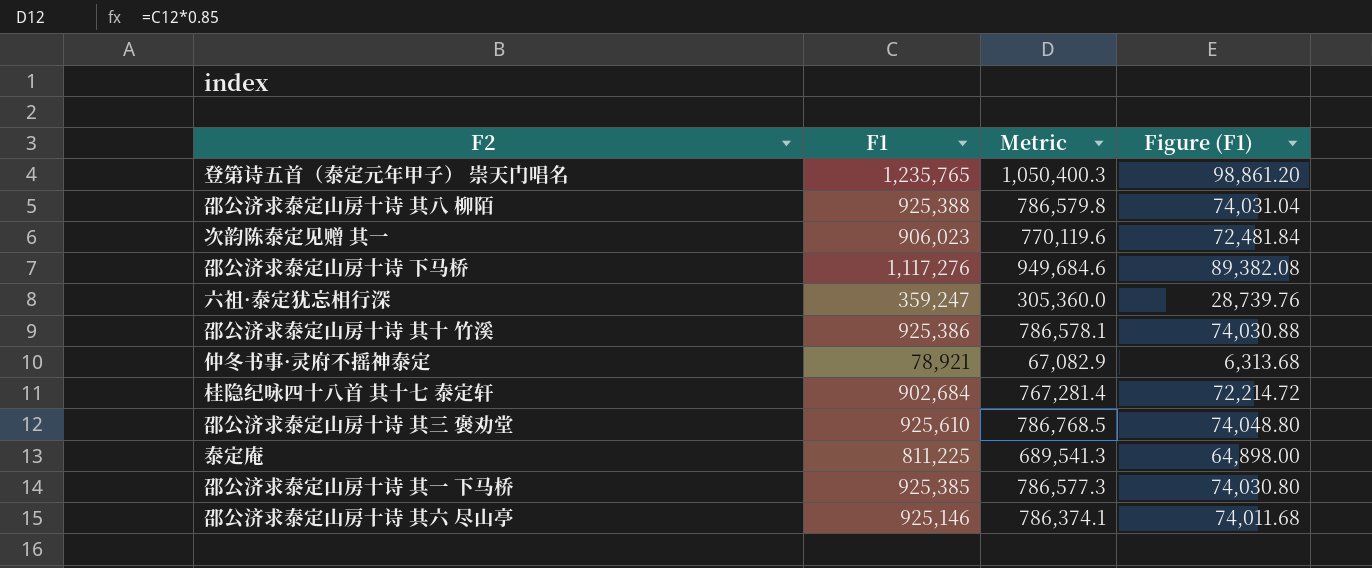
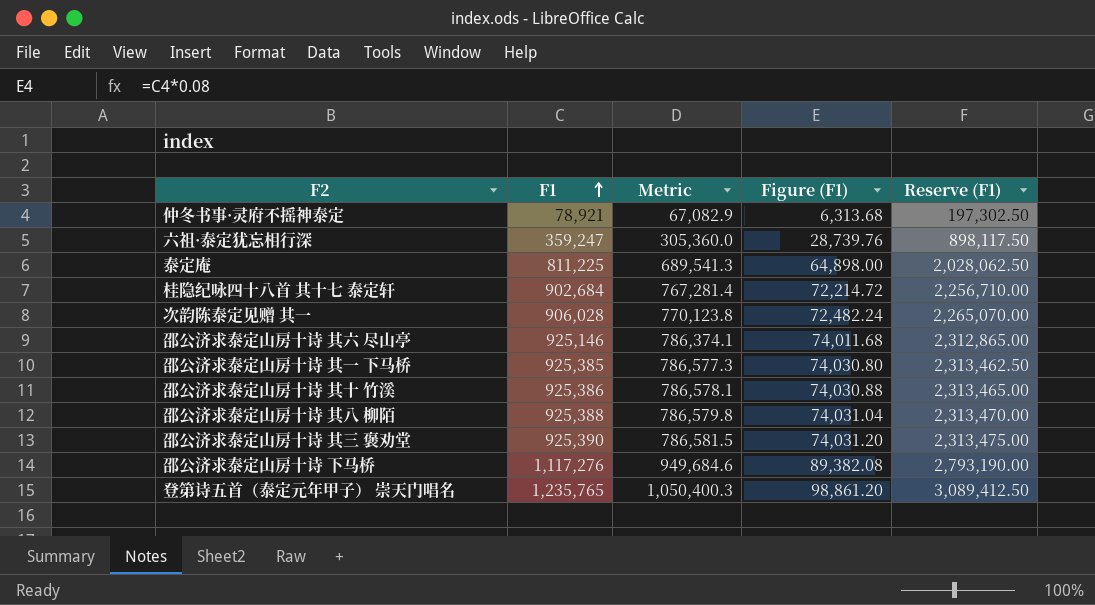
row order: none -> F1 ascending
column Reserve (F1) | formula: none -> [F1] * 2.5
次韵陈泰定见赠 其一 | F1: 906,023 -> 906,028
次韵陈泰定见赠 其一 | Metric: 770,119.6 -> 770,123.8
次韵陈泰定见赠 其一 | Figure (F1): 72,481.84 -> 72,482.24
邵公济求泰定山房十诗 其三 褒劝堂 | F1: 925,610 -> 925,390
邵公济求泰定山房十诗 其三 褒劝堂 | Metric: 786,768.5 -> 786,581.5
邵公济求泰定山房十诗 其三 褒劝堂 | Figure (F1): 74,048.80 -> 74,031.20

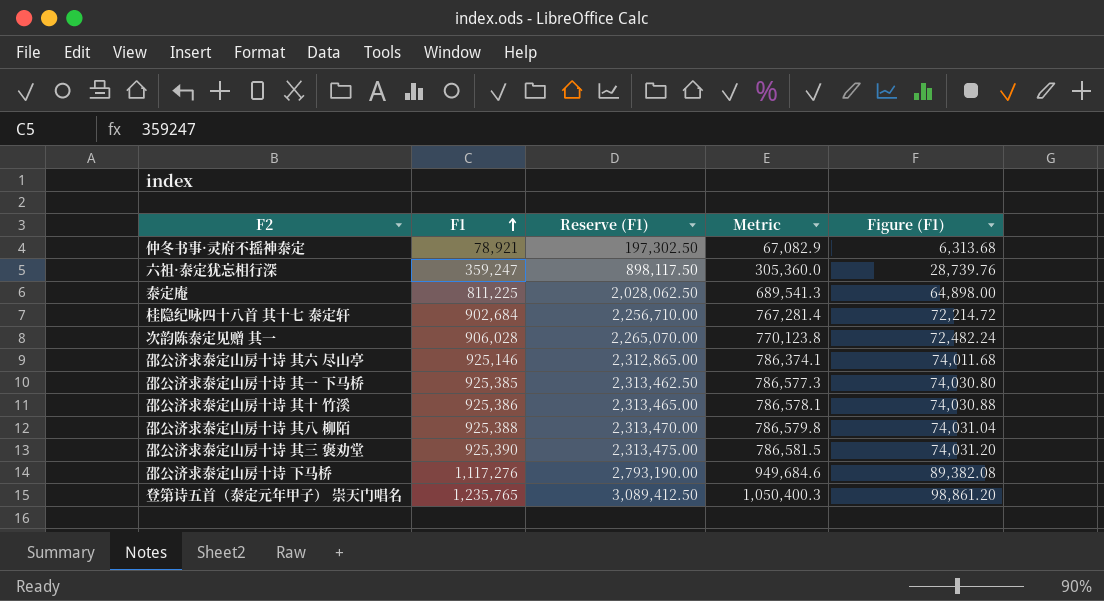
column Reserve (F1) | position: 5 -> 3

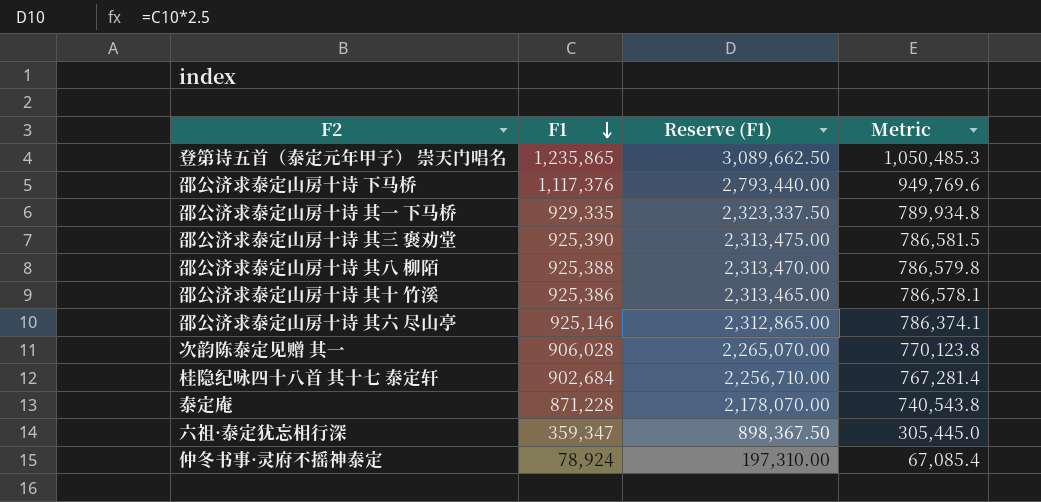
row order: F1 ascending -> F1 descending
column Figure (F1) | formula: [F1] * 0.08 -> none
登第诗五首（泰定元年甲子） 崇天门唱名 | F1: 1,235,765 -> 1,235,865
登第诗五首（泰定元年甲子） 崇天门唱名 | Reserve (F1): 3,089,412.50 -> 3,089,662.50
登第诗五首（泰定元年甲子） 崇天门唱名 | Metric: 1,050,400.3 -> 1,050,485.3
邵公济求泰定山房十诗 下马桥 | F1: 1,117,276 -> 1,117,376
邵公济求泰定山房十诗 下马桥 | Reserve (F1): 2,793,190.00 -> 2,793,440.00
邵公济求泰定山房十诗 下马桥 | Metric: 949,684.6 -> 949,769.6
邵公济求泰定山房十诗 其一 下马桥 | F1: 925,385 -> 929,335
邵公济求泰定山房十诗 其一 下马桥 | Reserve (F1): 2,313,462.50 -> 2,323,337.50
邵公济求泰定山房十诗 其一 下马桥 | Metric: 786,577.3 -> 789,934.8
泰定庵 | F1: 811,225 -> 871,228
泰定庵 | Reserve (F1): 2,028,062.50 -> 2,178,070.00
泰定庵 | Metric: 689,541.3 -> 740,543.8
六祖·泰定犹忘相行深 | F1: 359,247 -> 359,347
六祖·泰定犹忘相行深 | Reserve (F1): 898,117.50 -> 898,367.50
六祖·泰定犹忘相行深 | Metric: 305,360.0 -> 305,445.0
仲冬书事·灵府不摇神泰定 | F1: 78,921 -> 78,924
仲冬书事·灵府不摇神泰定 | Reserve (F1): 197,302.50 -> 197,310.00
仲冬书事·灵府不摇神泰定 | Metric: 67,082.9 -> 67,085.4

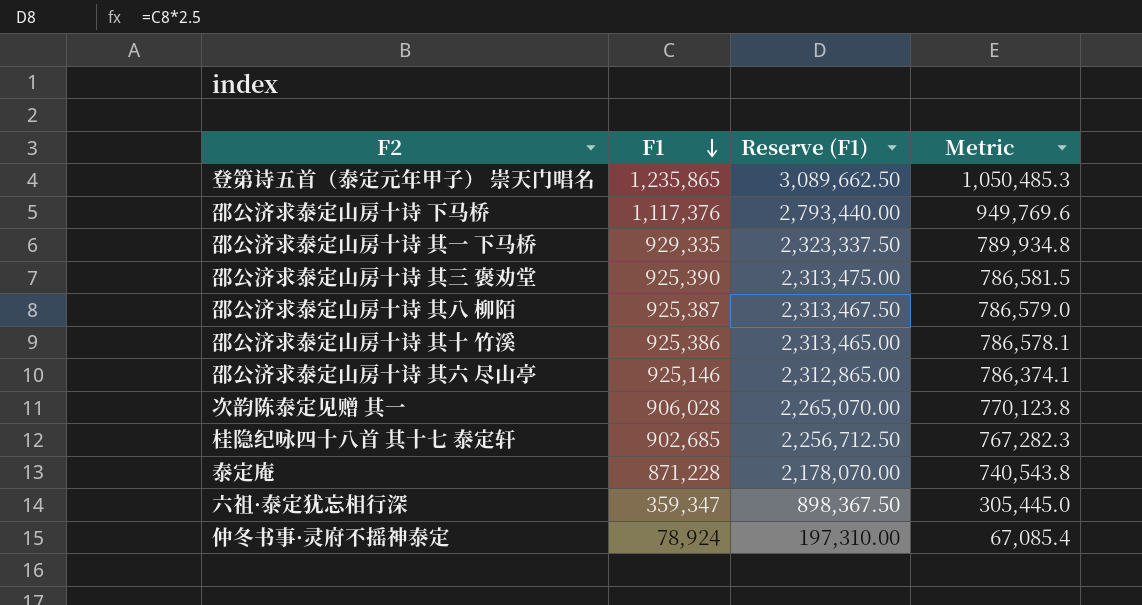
邵公济求泰定山房十诗 其八 柳陌 | F1: 925,388 -> 925,387
邵公济求泰定山房十诗 其八 柳陌 | Reserve (F1): 2,313,470.00 -> 2,313,467.50
邵公济求泰定山房十诗 其八 柳陌 | Metric: 786,579.8 -> 786,579.0
桂隐纪咏四十八首 其十七 泰定轩 | F1: 902,684 -> 902,685
桂隐纪咏四十八首 其十七 泰定轩 | Reserve (F1): 2,256,710.00 -> 2,256,712.50
桂隐纪咏四十八首 其十七 泰定轩 | Metric: 767,281.4 -> 767,282.3

